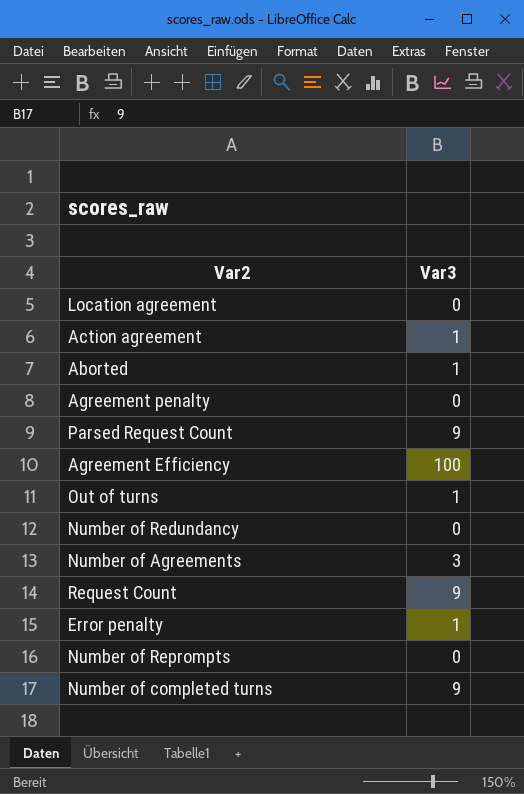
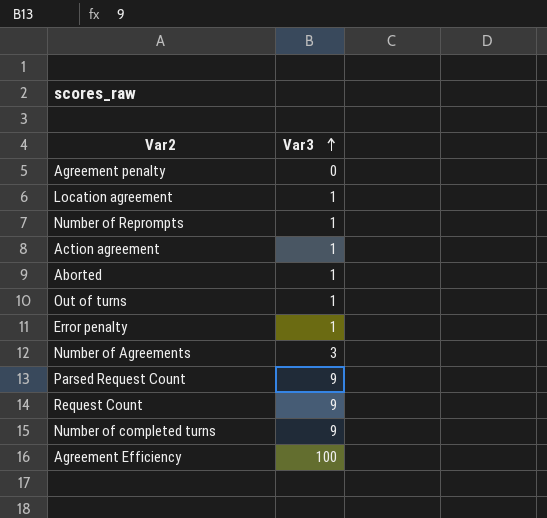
row order: none -> Var3 ascending
row Number of Redundancy: 0 -> none
Location agreement | Var3: 0 -> 1
Number of Reprompts | Var3: 0 -> 1

